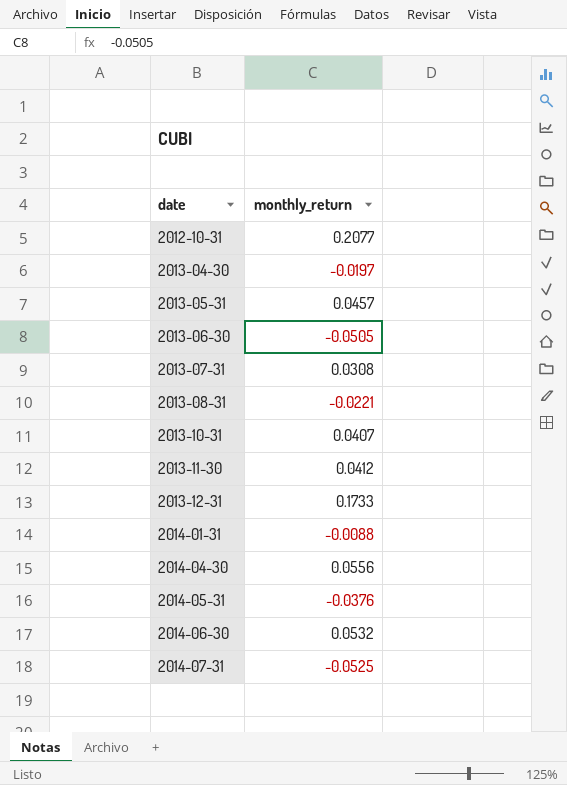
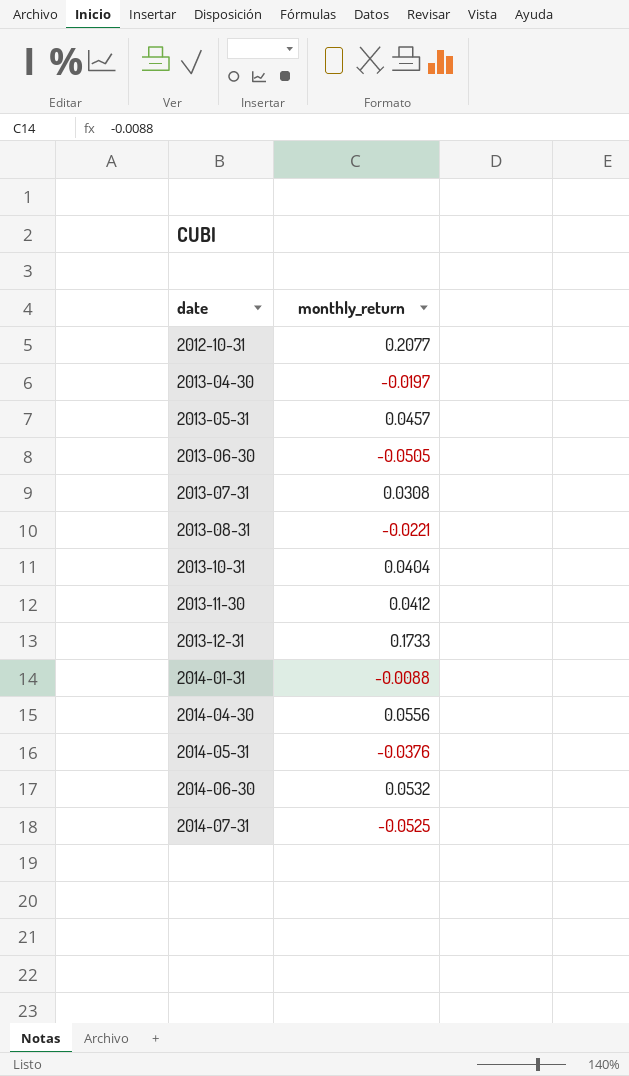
2013-10-31 | monthly_return: 0.0407 -> 0.0404

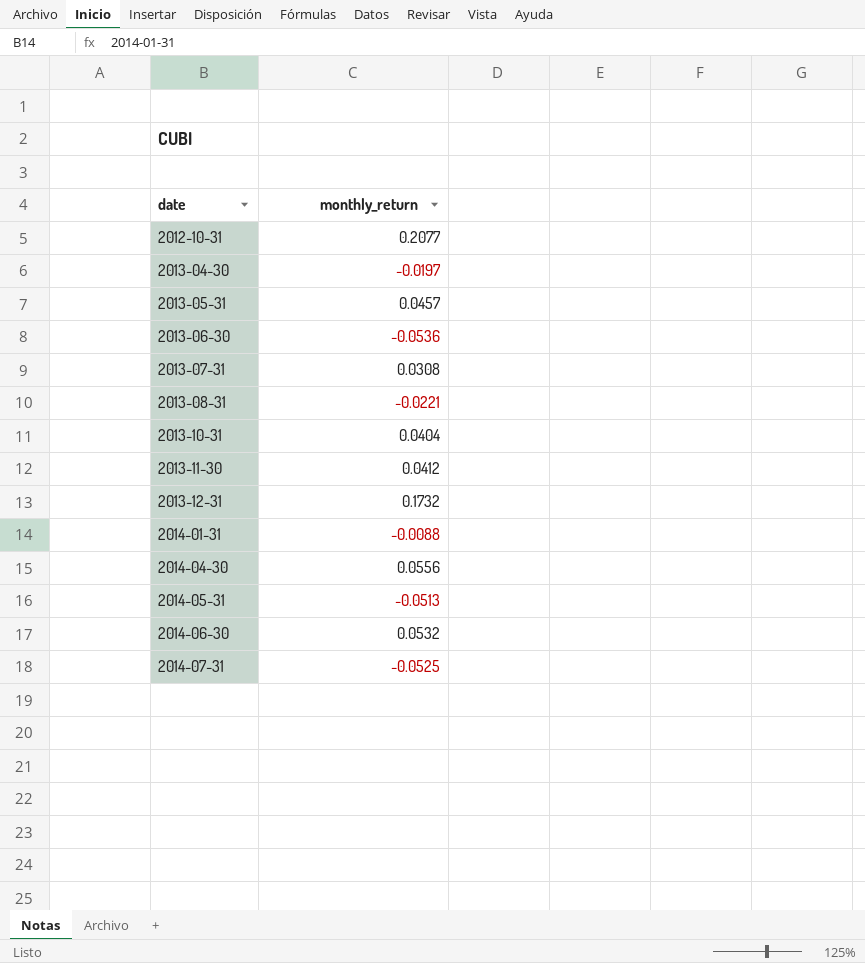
2013-06-30 | monthly_return: -0.0505 -> -0.0536
2013-12-31 | monthly_return: 0.1733 -> 0.1732
2014-05-31 | monthly_return: -0.0376 -> -0.0513

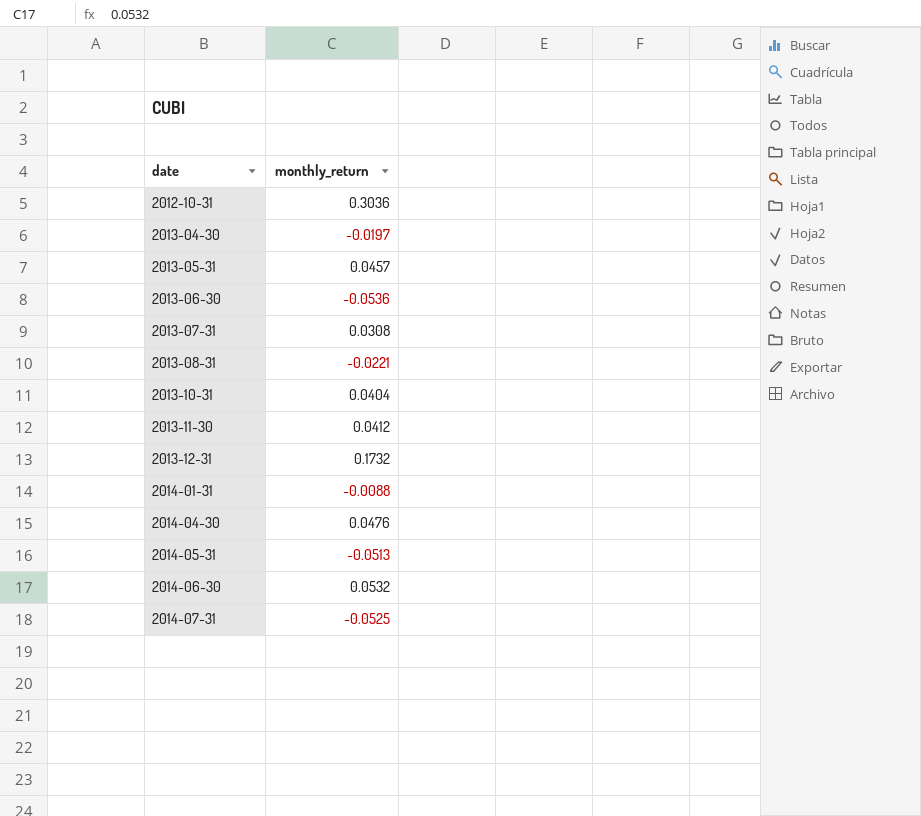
2012-10-31 | monthly_return: 0.2077 -> 0.3036
2014-04-30 | monthly_return: 0.0556 -> 0.0476

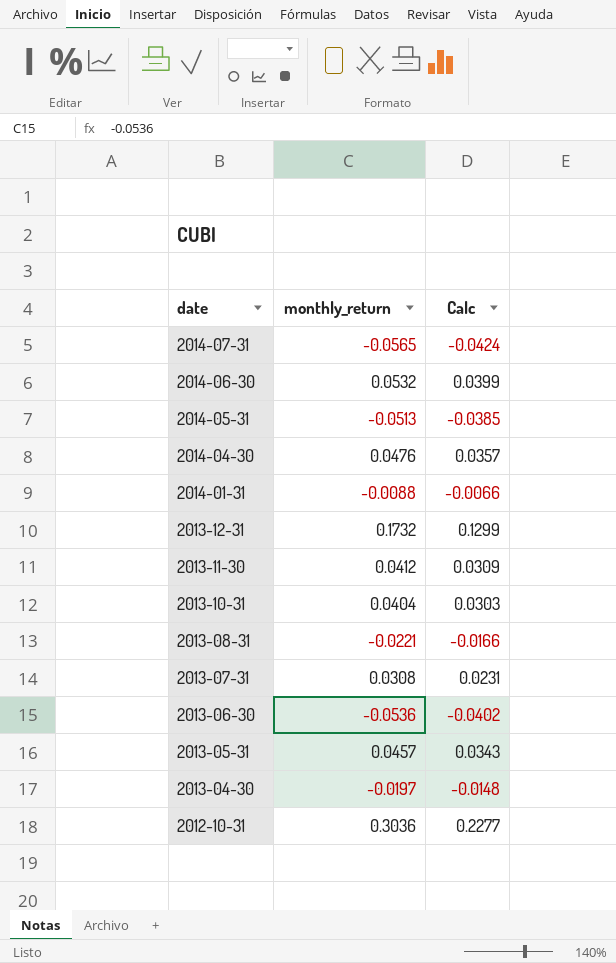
row order: date ascending -> date descending
column Calc | formula: none -> [monthly_return] * 0.75
2014-07-31 | monthly_return: -0.0525 -> -0.0565

